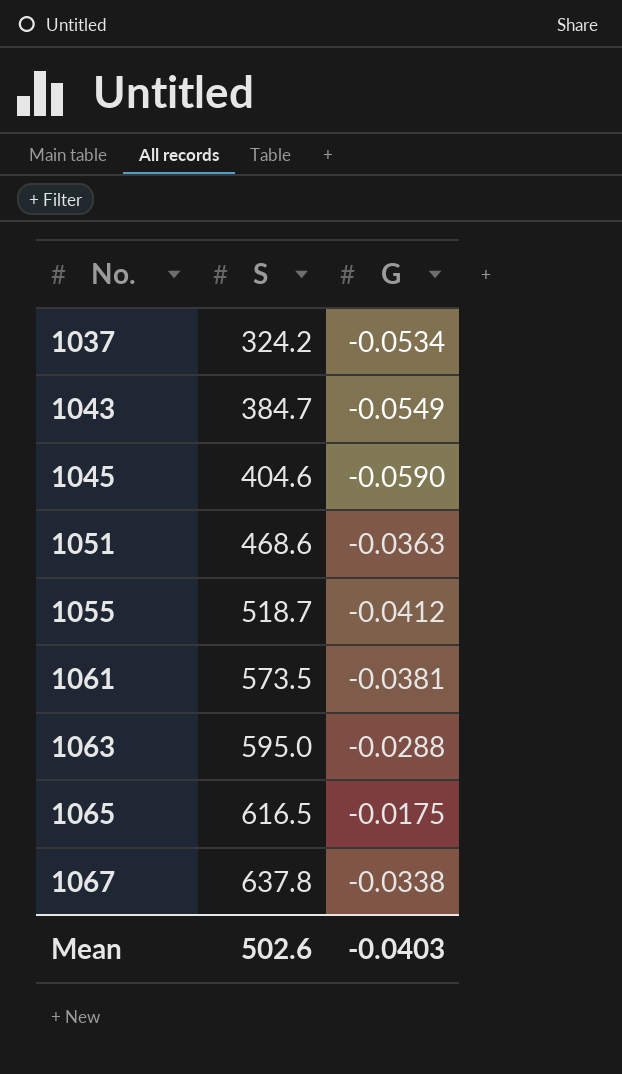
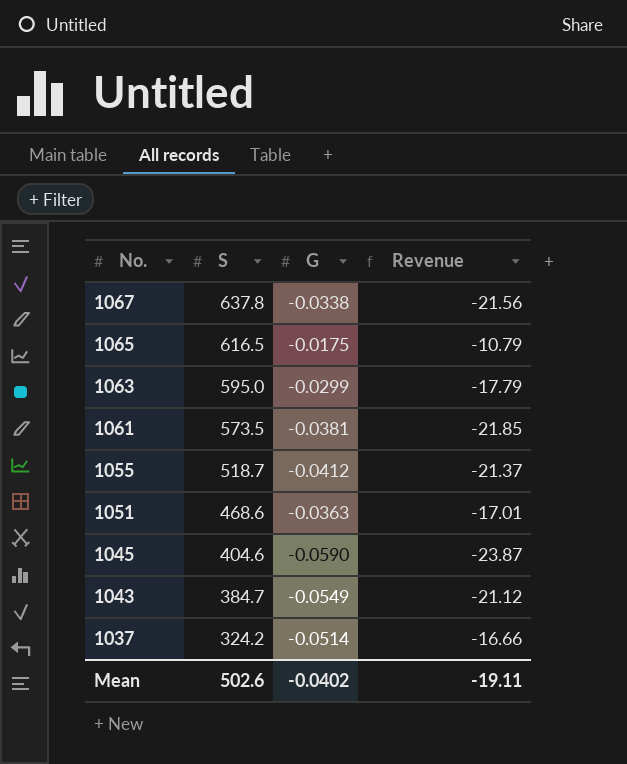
row order: No. ascending -> No. descending
column Revenue | formula: none -> [S] * [G]
1063 | G: -0.0288 -> -0.0299
1037 | G: -0.0534 -> -0.0514
Mean | G: -0.0403 -> -0.0402

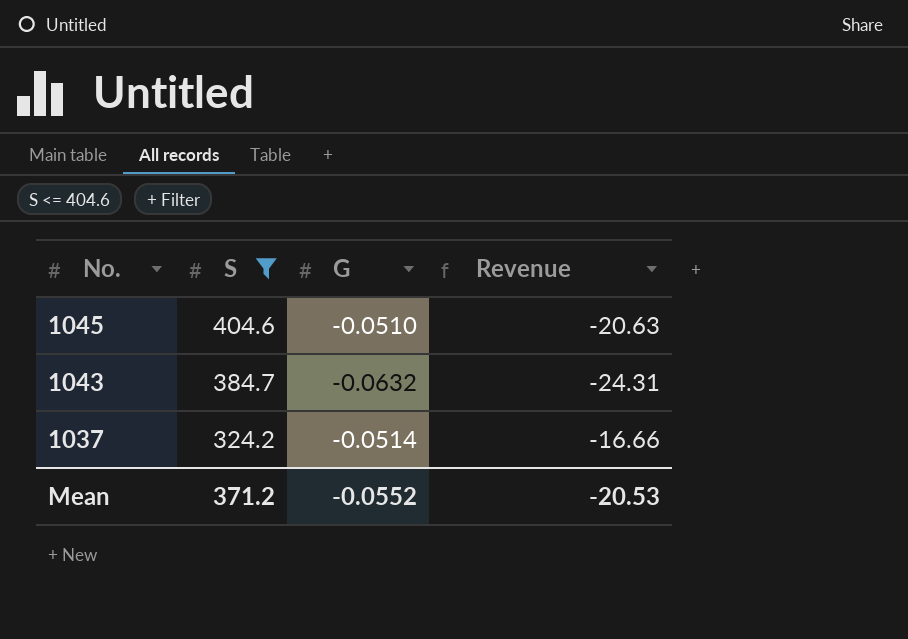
filter: none -> S <= 404.6
1045 | G: -0.0590 -> -0.0510
1045 | Revenue: -23.87 -> -20.63
1043 | G: -0.0549 -> -0.0632
1043 | Revenue: -21.12 -> -24.31
Mean | S: 502.6 -> 371.2
Mean | G: -0.0402 -> -0.0552
Mean | Revenue: -19.11 -> -20.53

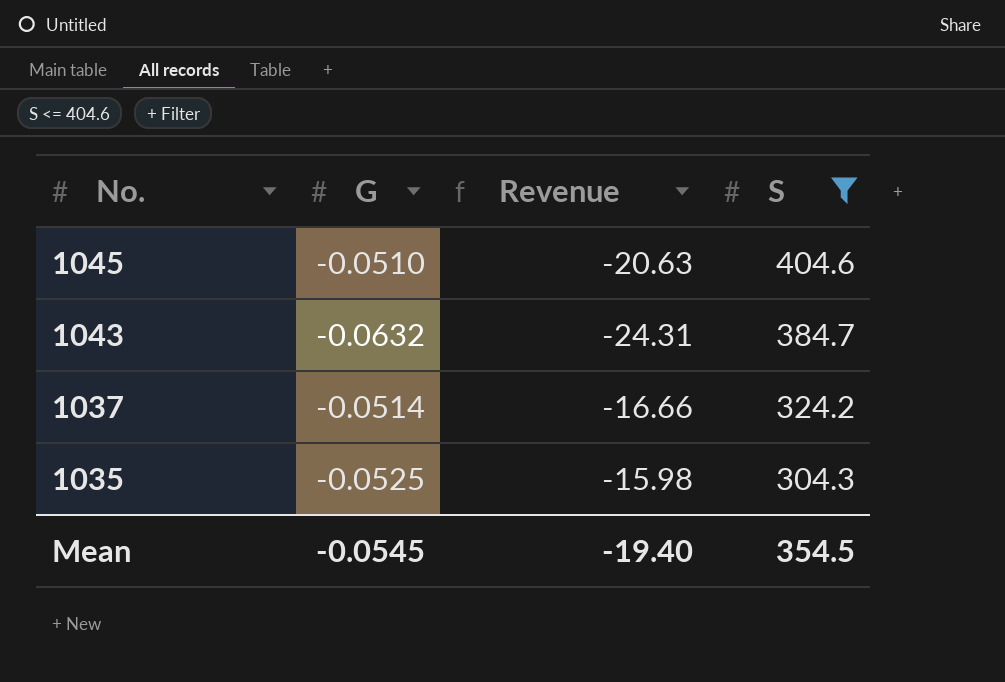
column S | position: 2 -> 4
row 1035: none -> -0.0525 | -15.98 | 304.3
Mean | G: -0.0552 -> -0.0545
Mean | Revenue: -20.53 -> -19.40
Mean | S: 371.2 -> 354.5

